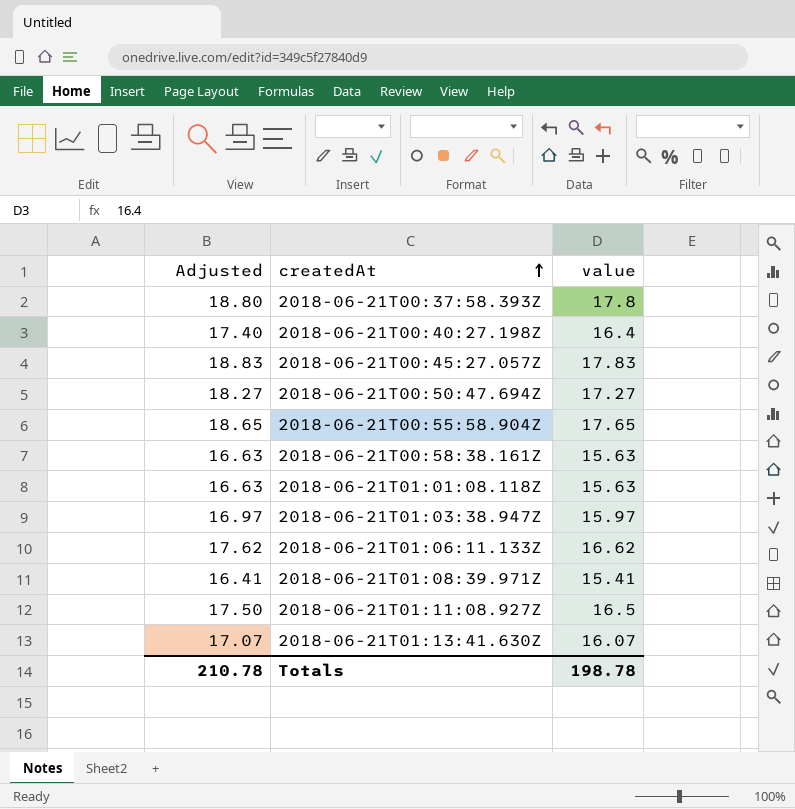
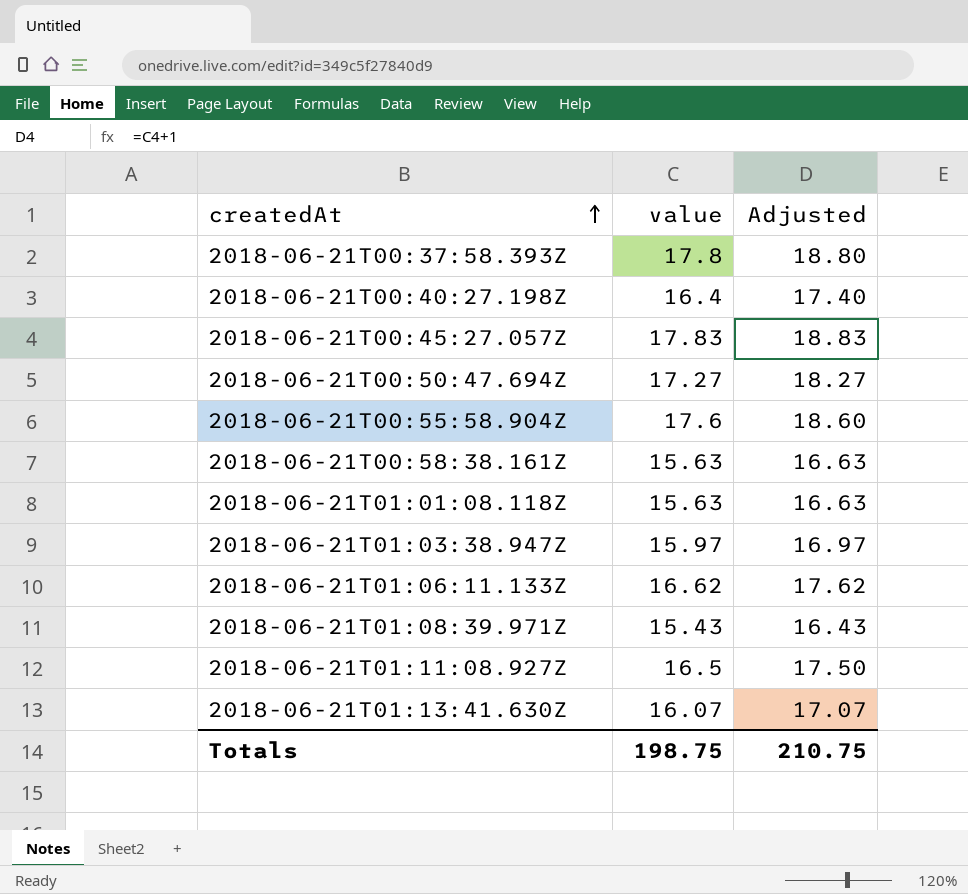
column Adjusted | position: 1 -> 3
2018-06-21T00:55:58.904Z | value: 17.65 -> 17.6
2018-06-21T00:55:58.904Z | Adjusted: 18.65 -> 18.60
2018-06-21T01:08:39.971Z | value: 15.41 -> 15.43
2018-06-21T01:08:39.971Z | Adjusted: 16.41 -> 16.43
Totals | value: 198.78 -> 198.75
Totals | Adjusted: 210.78 -> 210.75

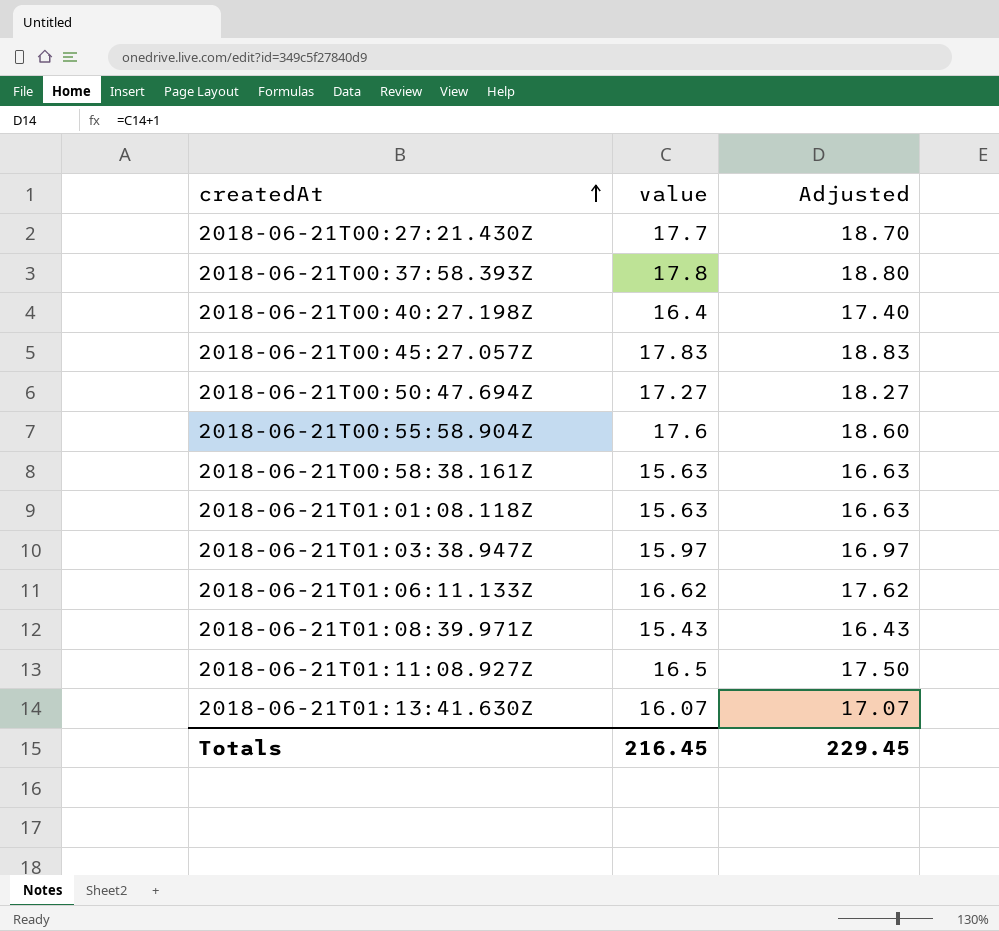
row 2018-06-21T00:27:21.430Z: none -> 17.7 | 18.70
Totals | value: 198.75 -> 216.45
Totals | Adjusted: 210.75 -> 229.45

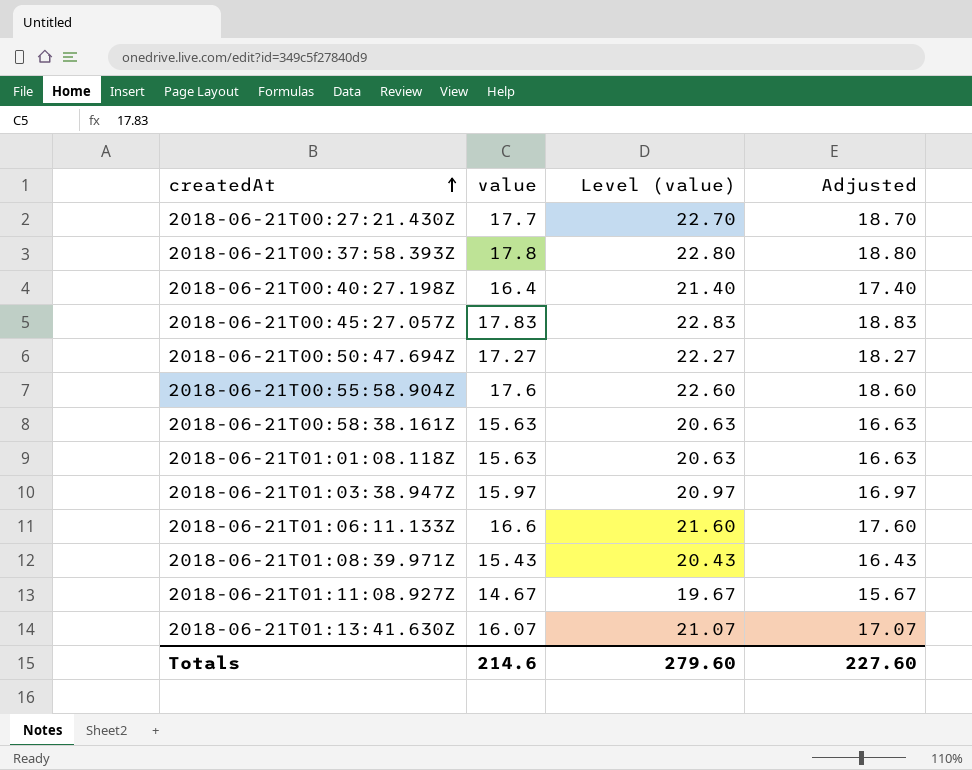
column Level (value) | formula: none -> [value] + 5
2018-06-21T01:06:11.133Z | value: 16.62 -> 16.6
2018-06-21T01:06:11.133Z | Adjusted: 17.62 -> 17.60
2018-06-21T01:11:08.927Z | value: 16.5 -> 14.67
2018-06-21T01:11:08.927Z | Adjusted: 17.50 -> 15.67
Totals | value: 216.45 -> 214.6
Totals | Adjusted: 229.45 -> 227.60

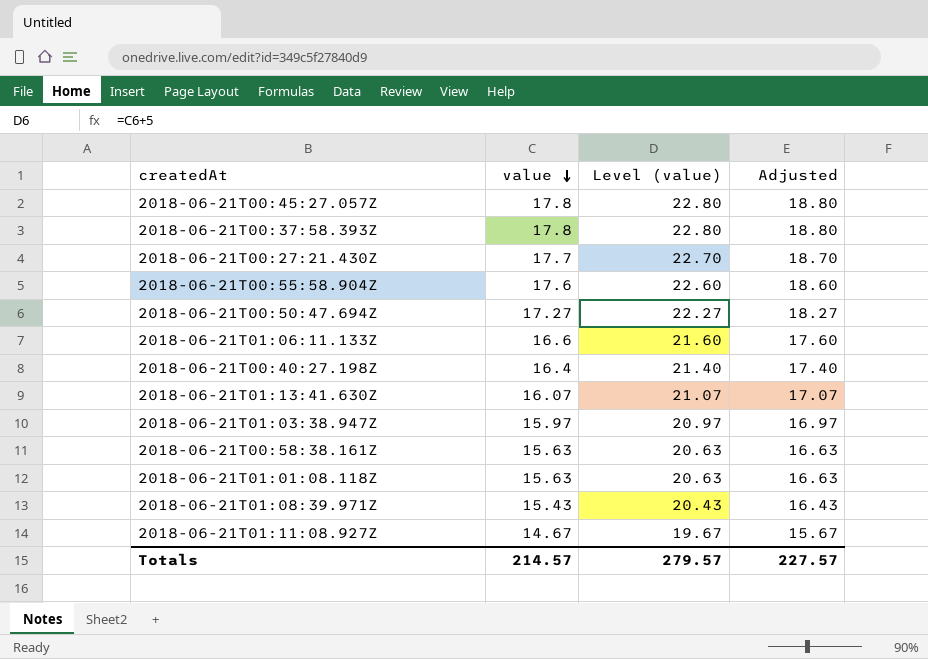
row order: createdAt ascending -> value descending
2018-06-21T00:45:27.057Z | value: 17.83 -> 17.8
2018-06-21T00:45:27.057Z | Level (value): 22.83 -> 22.80
2018-06-21T00:45:27.057Z | Adjusted: 18.83 -> 18.80
Totals | value: 214.6 -> 214.57
Totals | Level (value): 279.60 -> 279.57
Totals | Adjusted: 227.60 -> 227.57

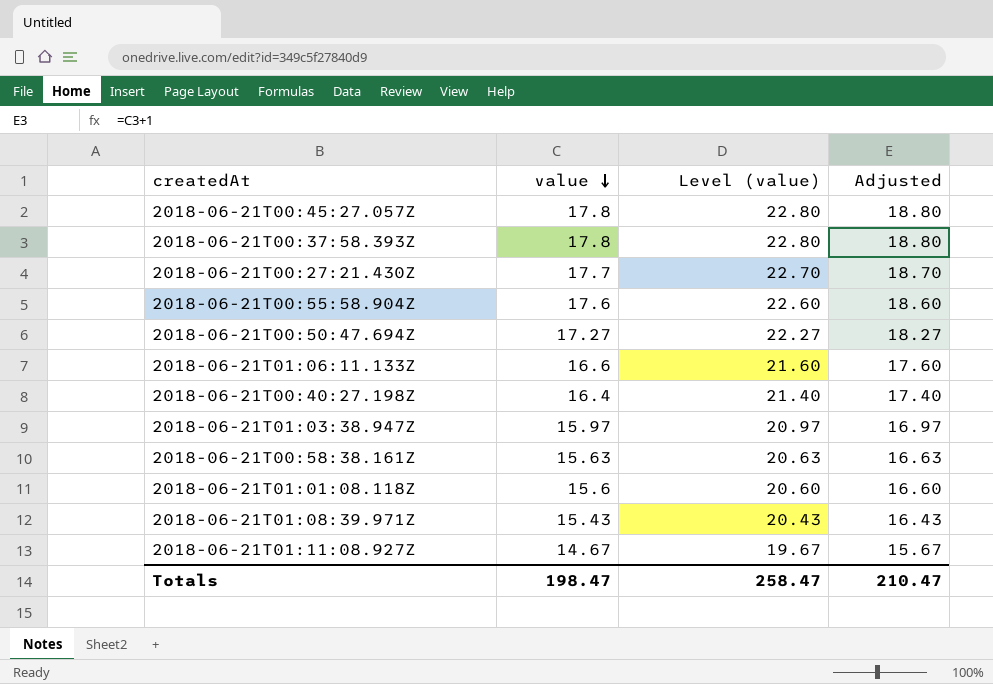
row 2018-06-21T01:13:41.630Z: 16.07 | 21.07 | 17.07 -> none
2018-06-21T01:01:08.118Z | value: 15.63 -> 15.6
2018-06-21T01:01:08.118Z | Level (value): 20.63 -> 20.60
2018-06-21T01:01:08.118Z | Adjusted: 16.63 -> 16.60
Totals | value: 214.57 -> 198.47
Totals | Level (value): 279.57 -> 258.47
Totals | Adjusted: 227.57 -> 210.47

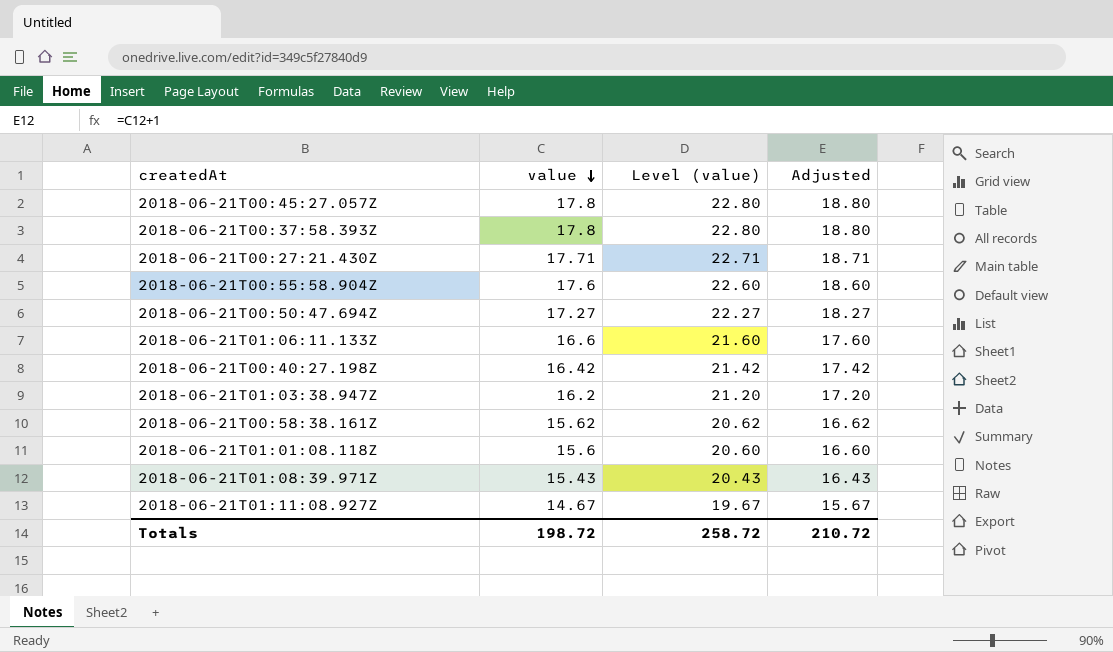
2018-06-21T00:27:21.430Z | value: 17.7 -> 17.71
2018-06-21T00:27:21.430Z | Level (value): 22.70 -> 22.71
2018-06-21T00:27:21.430Z | Adjusted: 18.70 -> 18.71
2018-06-21T00:40:27.198Z | value: 16.4 -> 16.42
2018-06-21T00:40:27.198Z | Level (value): 21.40 -> 21.42
2018-06-21T00:40:27.198Z | Adjusted: 17.40 -> 17.42
2018-06-21T01:03:38.947Z | value: 15.97 -> 16.2
2018-06-21T01:03:38.947Z | Level (value): 20.97 -> 21.20
2018-06-21T01:03:38.947Z | Adjusted: 16.97 -> 17.20
2018-06-21T00:58:38.161Z | value: 15.63 -> 15.62
2018-06-21T00:58:38.161Z | Level (value): 20.63 -> 20.62
2018-06-21T00:58:38.161Z | Adjusted: 16.63 -> 16.62
Totals | value: 198.47 -> 198.72
Totals | Level (value): 258.47 -> 258.72
Totals | Adjusted: 210.47 -> 210.72

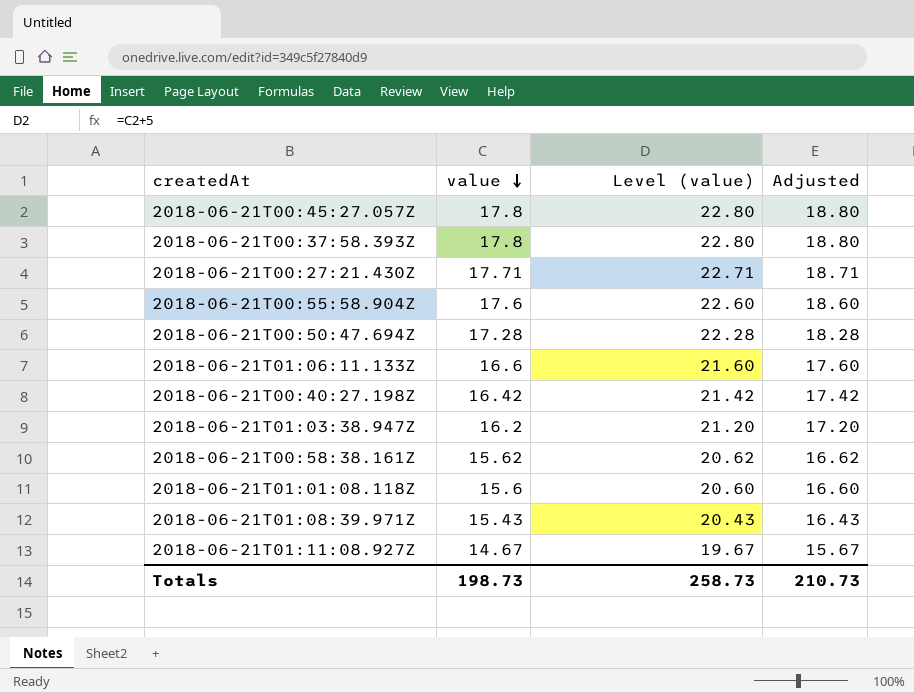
2018-06-21T00:50:47.694Z | value: 17.27 -> 17.28
2018-06-21T00:50:47.694Z | Level (value): 22.27 -> 22.28
2018-06-21T00:50:47.694Z | Adjusted: 18.27 -> 18.28
Totals | value: 198.72 -> 198.73
Totals | Level (value): 258.72 -> 258.73
Totals | Adjusted: 210.72 -> 210.73

